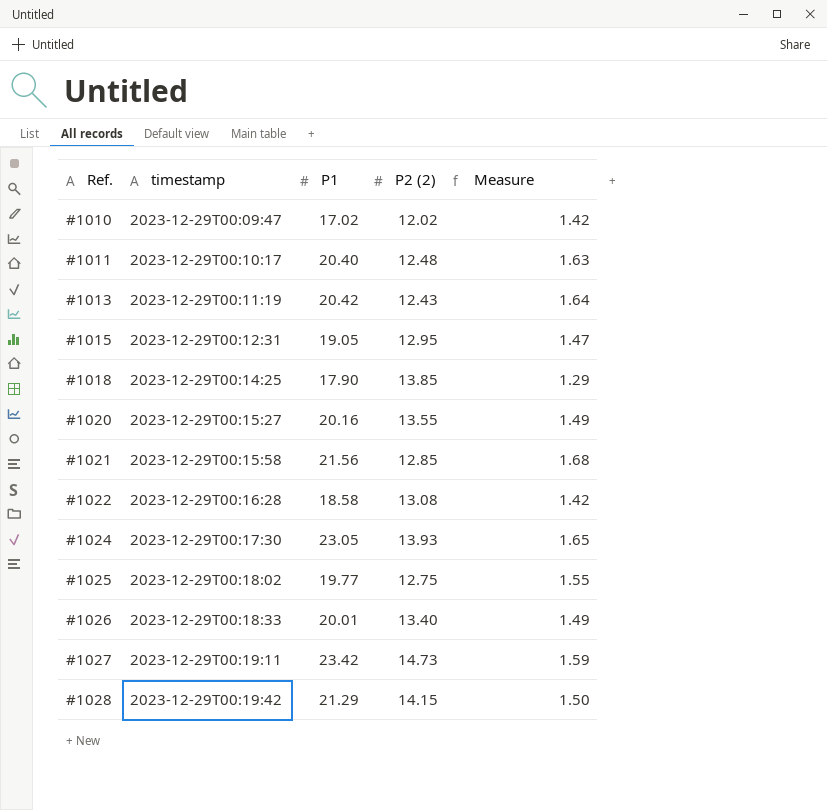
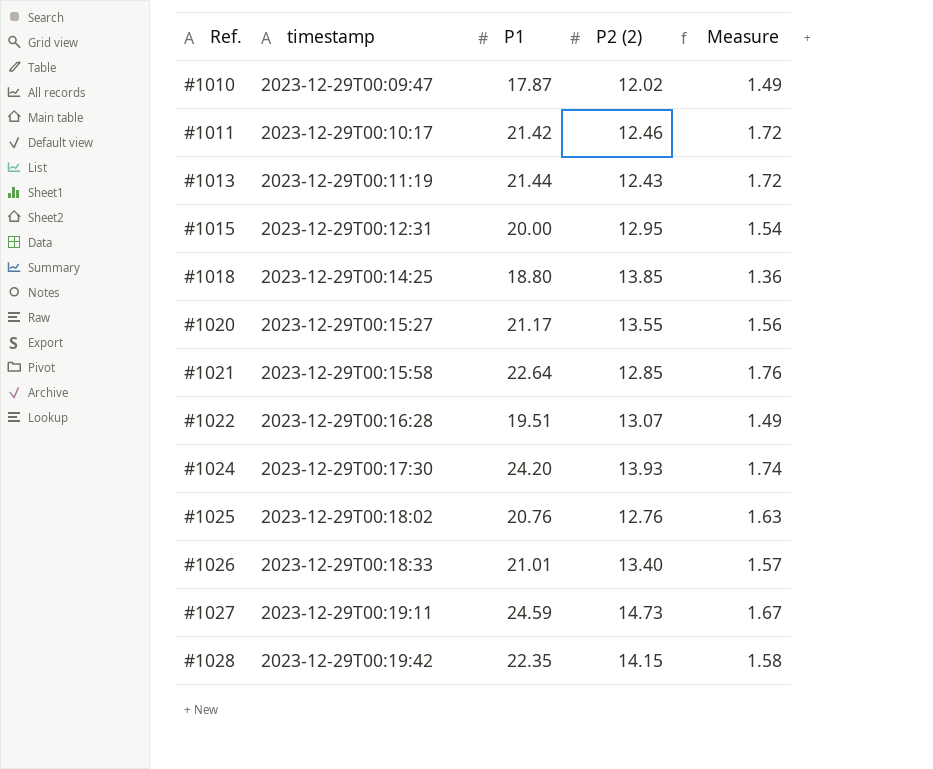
#1010 | P1: 17.02 -> 17.87
#1010 | Measure: 1.42 -> 1.49
#1011 | P1: 20.40 -> 21.42
#1011 | P2 (2): 12.48 -> 12.46
#1011 | Measure: 1.63 -> 1.72
#1013 | P1: 20.42 -> 21.44
#1013 | Measure: 1.64 -> 1.72
#1015 | P1: 19.05 -> 20.00
#1015 | Measure: 1.47 -> 1.54
#1018 | P1: 17.90 -> 18.80
#1018 | Measure: 1.29 -> 1.36
#1020 | P1: 20.16 -> 21.17
#1020 | Measure: 1.49 -> 1.56
#1021 | P1: 21.56 -> 22.64
#1021 | Measure: 1.68 -> 1.76
#1022 | P1: 18.58 -> 19.51
#1022 | P2 (2): 13.08 -> 13.07
#1022 | Measure: 1.42 -> 1.49
#1024 | P1: 23.05 -> 24.20
#1024 | Measure: 1.65 -> 1.74
#1025 | P1: 19.77 -> 20.76
#1025 | P2 (2): 12.75 -> 12.76
#1025 | Measure: 1.55 -> 1.63
#1026 | P1: 20.01 -> 21.01
#1026 | Measure: 1.49 -> 1.57
#1027 | P1: 23.42 -> 24.59
#1027 | Measure: 1.59 -> 1.67
#1028 | P1: 21.29 -> 22.35
#1028 | Measure: 1.50 -> 1.58

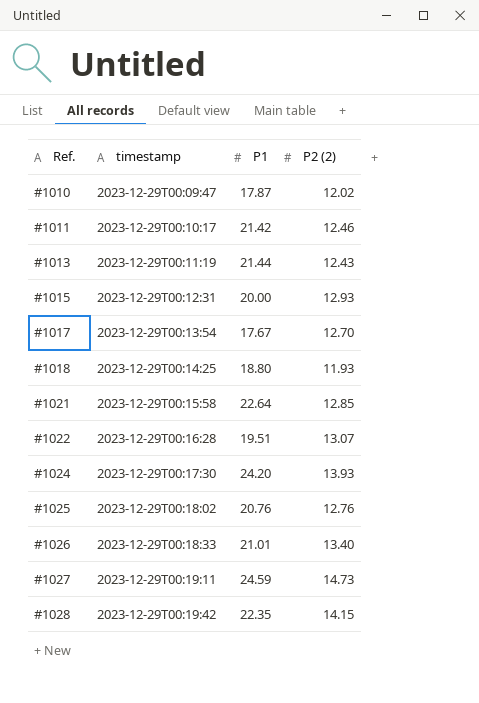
column Measure | formula: [P1] / [P2 (2)] -> none
row #1020: 2023-12-29T00:15:27 | 21.17 | 13.55 | 1.56 -> none
#1015 | P2 (2): 12.95 -> 12.93
row #1017: none -> 2023-12-29T00:13:54 | 17.67 | 12.70
#1018 | P2 (2): 13.85 -> 11.93

